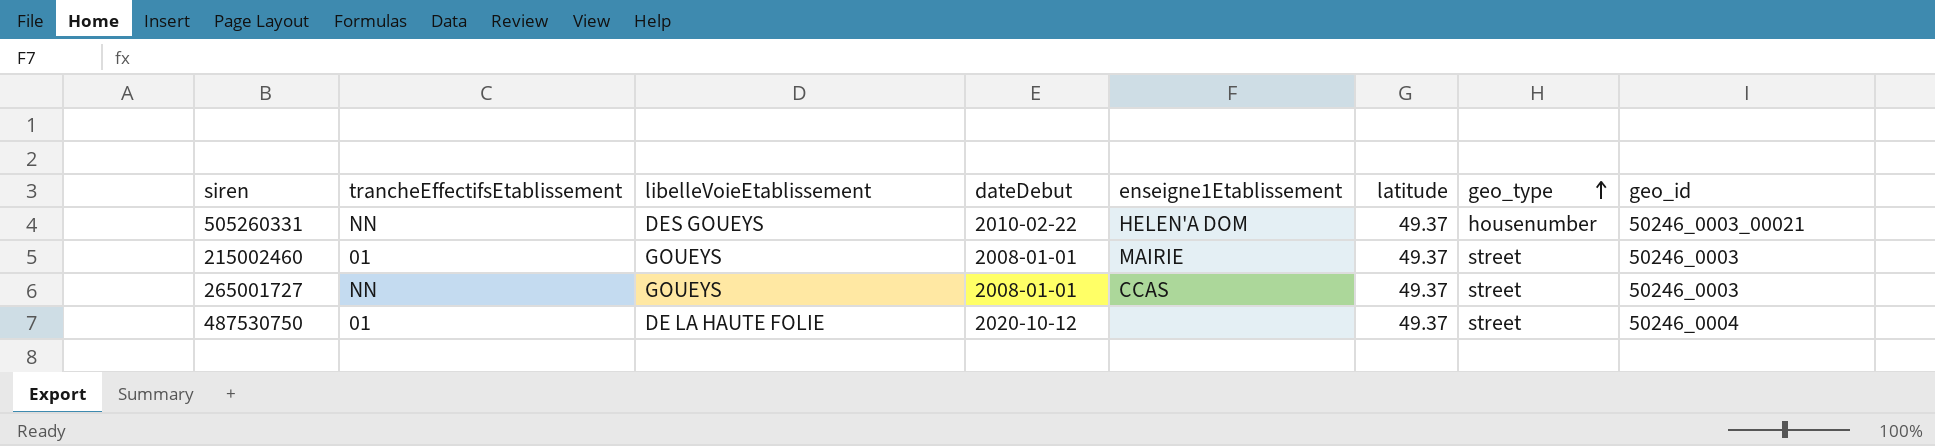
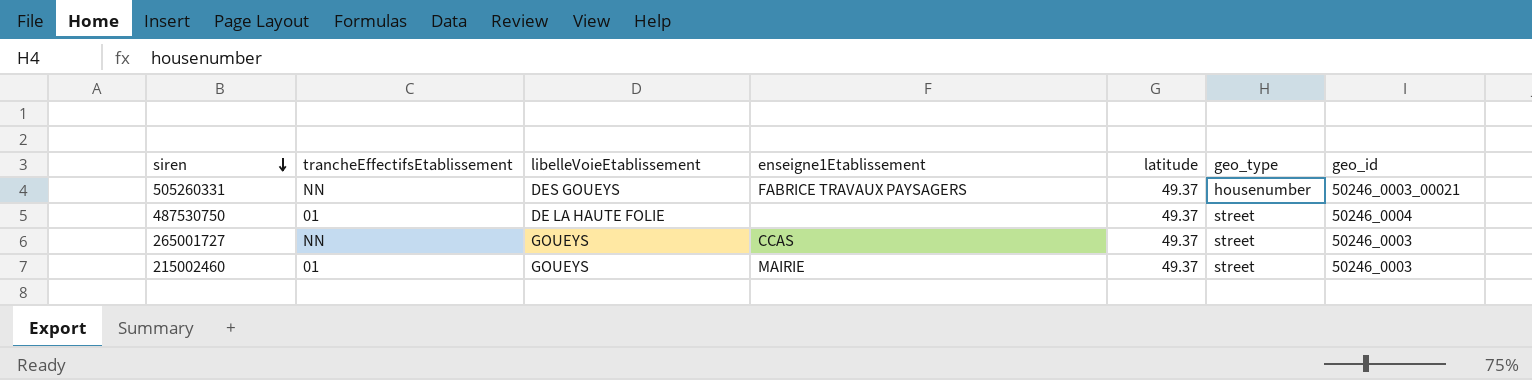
row order: geo_type ascending -> siren descending
column dateDebut | position: 4 -> none
505260331 | enseigne1Etablissement: HELEN'A DOM -> FABRICE TRAVAUX PAYSAGERS

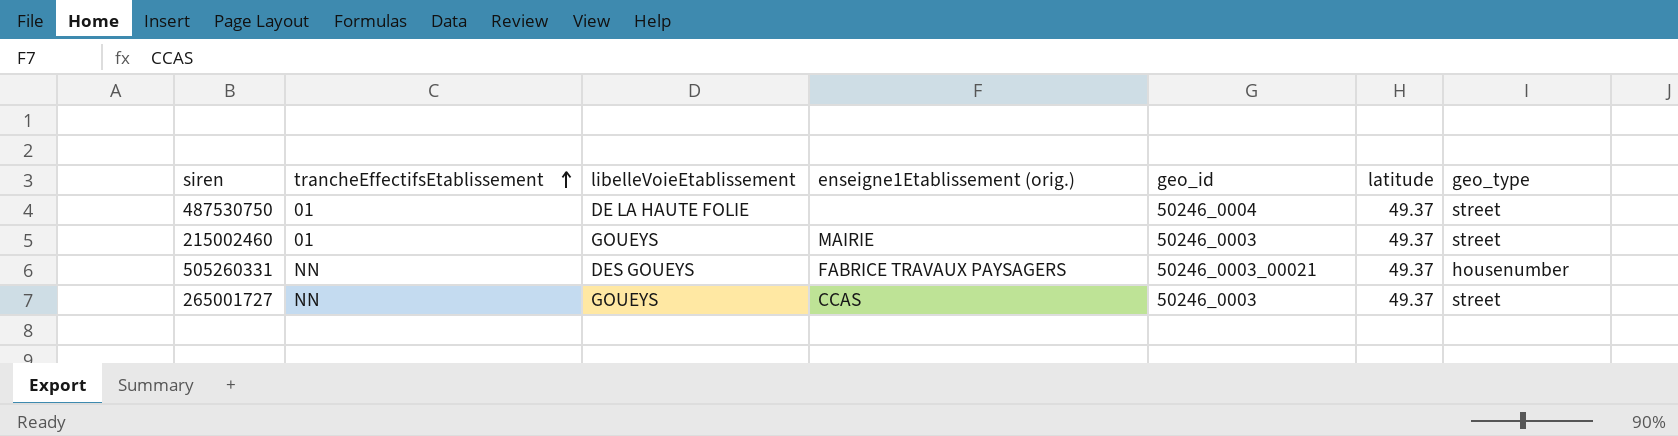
row order: siren descending -> trancheEffectifsEtablissement ascending
column name: enseigne1Etablissement -> enseigne1Etablissement (orig.)
column geo_id | position: 7 -> 5

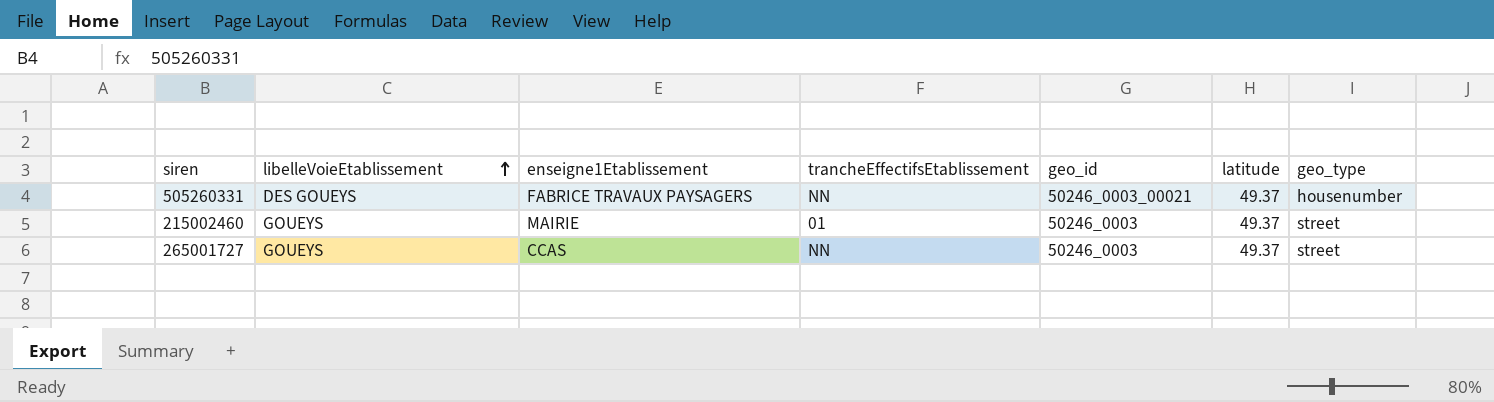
row order: trancheEffectifsEtablissement ascending -> libelleVoieEtablissement ascending
column name: enseigne1Etablissement (orig.) -> enseigne1Etablissement
column trancheEffectifsEtablissement | position: 2 -> 4
row 487530750: 01 | DE LA HAUTE FOLIE | none | 50246_0004 | 49.37 | street -> none

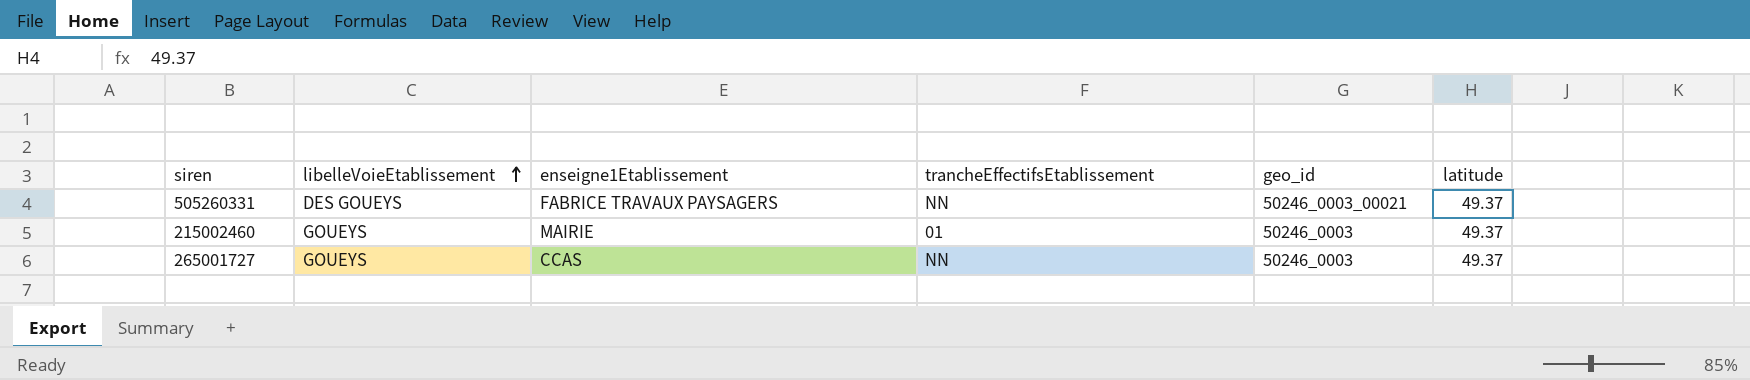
column geo_type | position: 7 -> none

